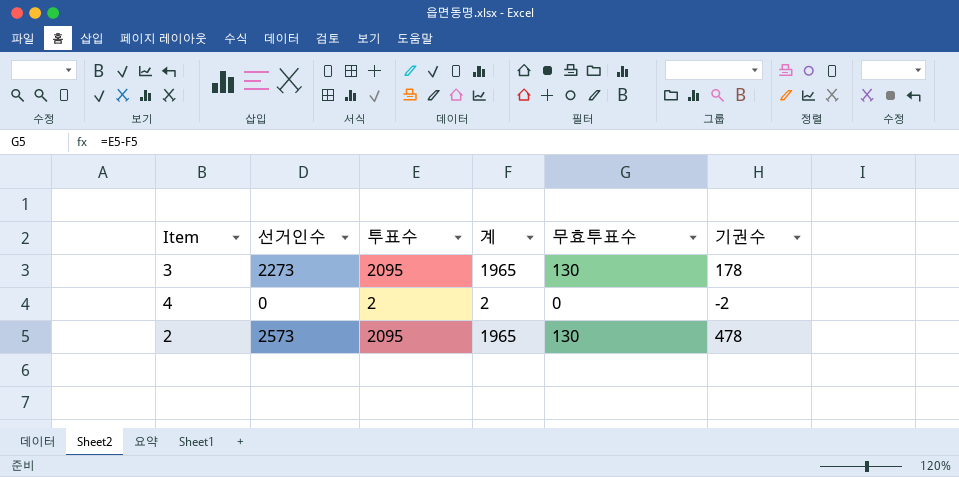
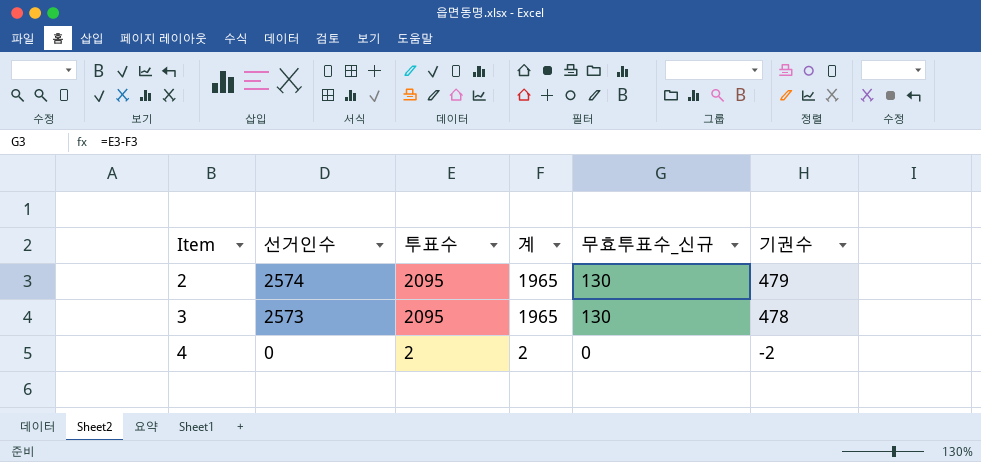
row order: none -> Item ascending
column name: 무효투표수 -> 무효투표수_신규
2 | 선거인수: 2573 -> 2574
2 | 기권수: 478 -> 479
3 | 선거인수: 2273 -> 2573
3 | 기권수: 178 -> 478

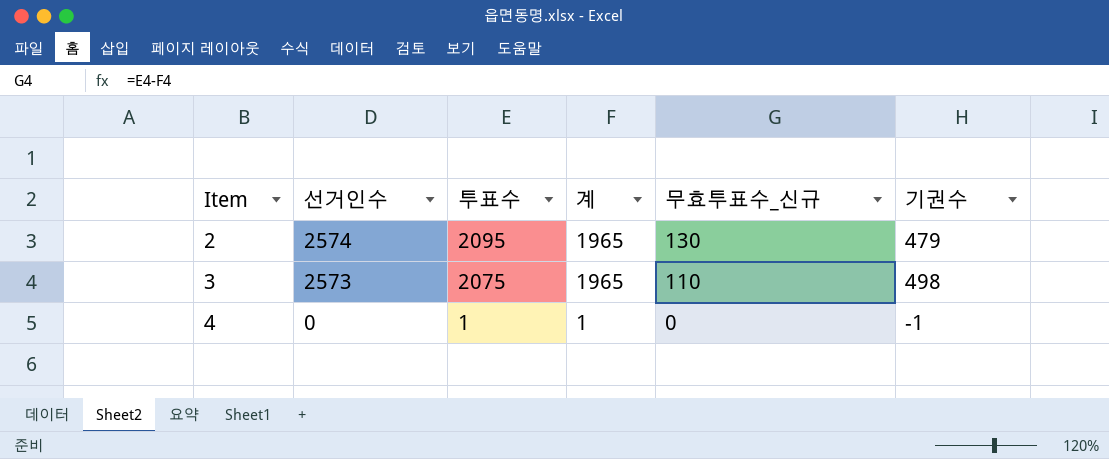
3 | 투표수: 2095 -> 2075
3 | 무효투표수_신규: 130 -> 110
3 | 기권수: 478 -> 498
4 | 투표수: 2 -> 1
4 | 계: 2 -> 1
4 | 기권수: -2 -> -1

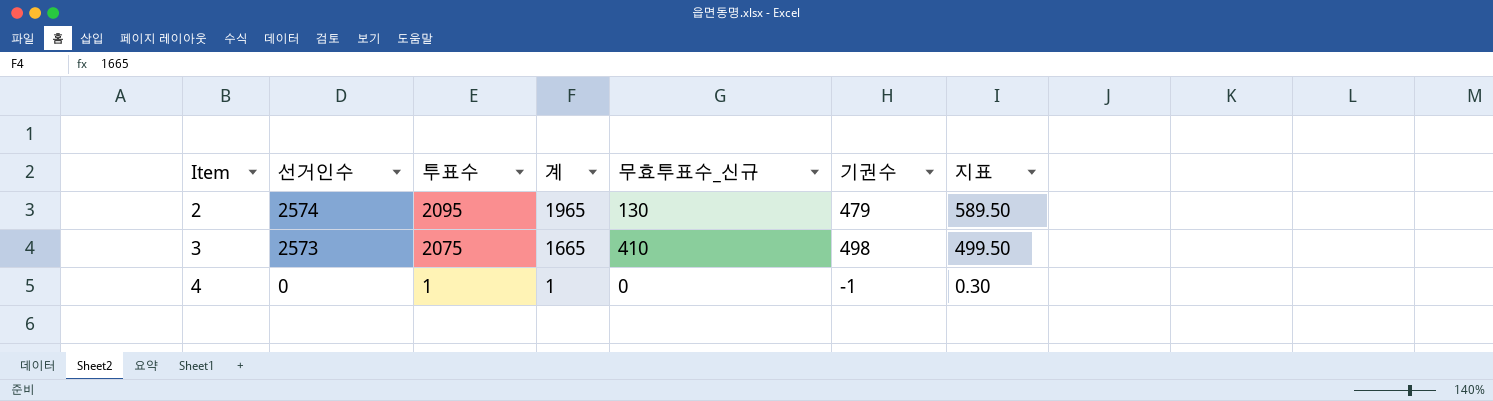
column 지표 | formula: none -> [계] * 0.3
3 | 계: 1965 -> 1665
3 | 무효투표수_신규: 110 -> 410

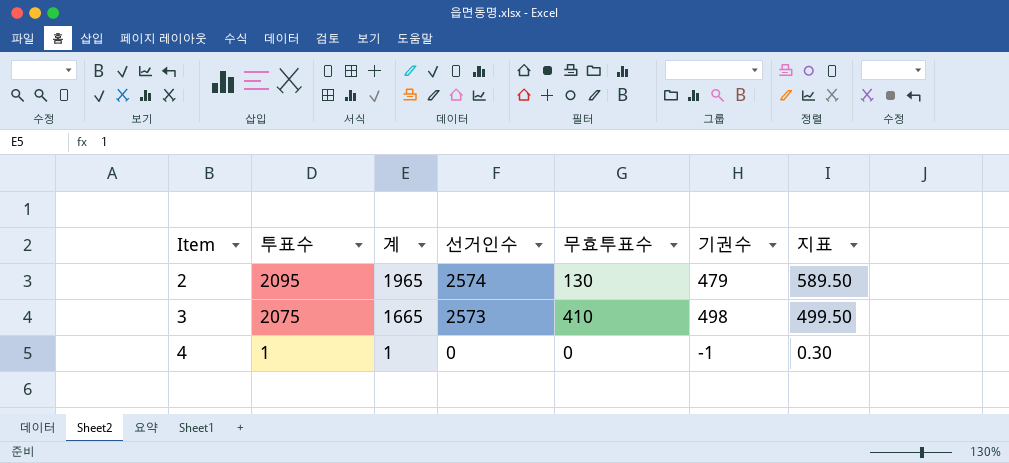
column 선거인수 | position: 2 -> 4
column name: 무효투표수_신규 -> 무효투표수

